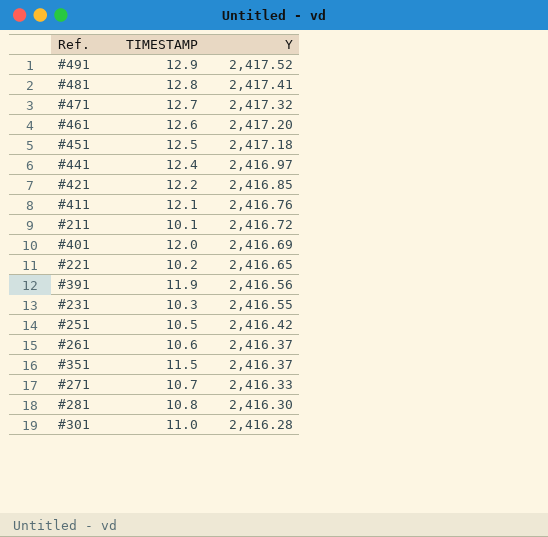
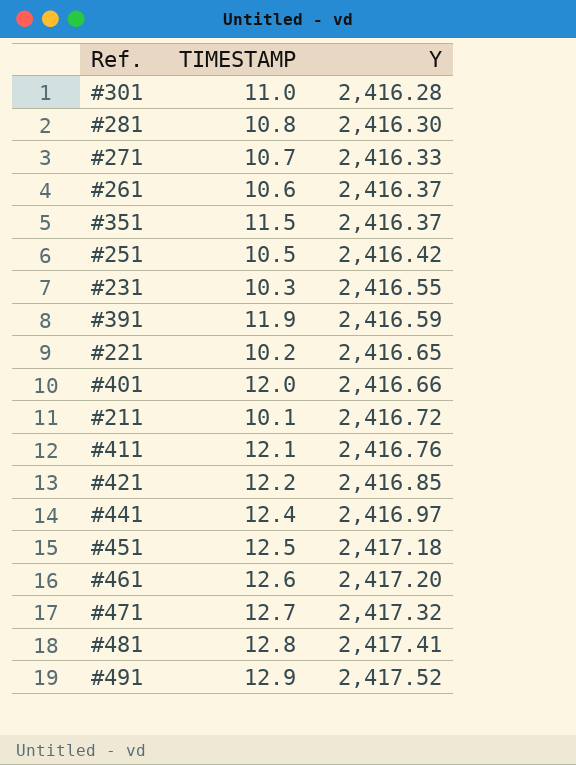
row order: Y descending -> Y ascending
#391 | Y: 2,416.56 -> 2,416.59
#401 | Y: 2,416.69 -> 2,416.66

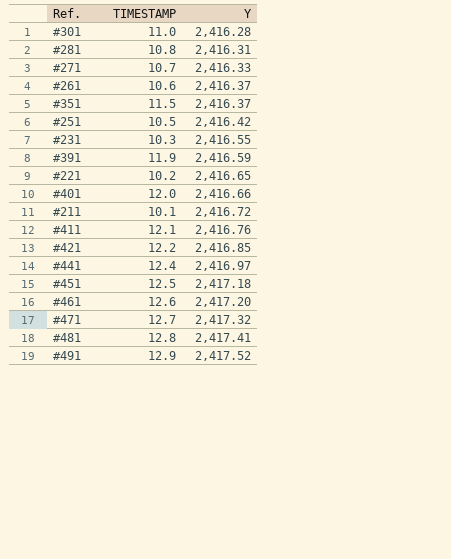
#281 | Y: 2,416.30 -> 2,416.31

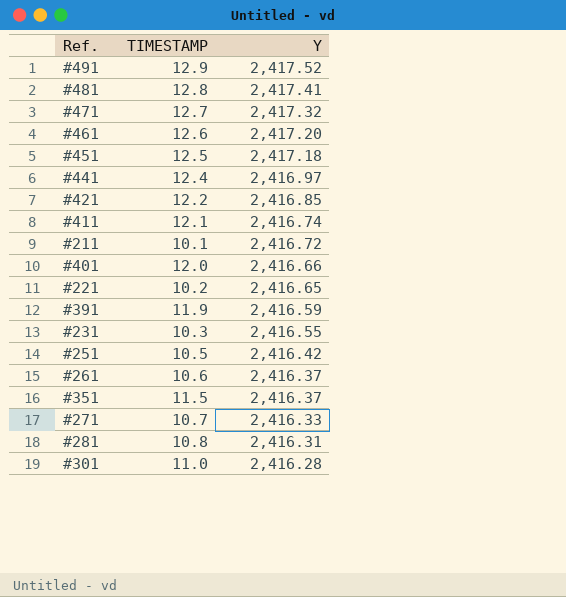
row order: Y ascending -> Y descending
#411 | Y: 2,416.76 -> 2,416.74

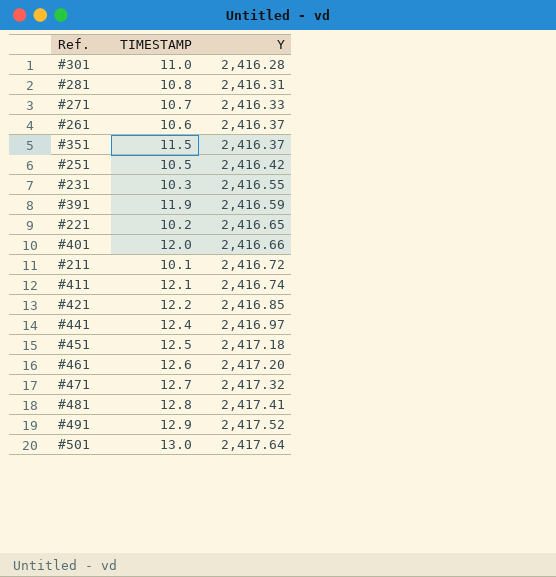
row order: Y descending -> Y ascending
row #501: none -> 13.0 | 2,417.64

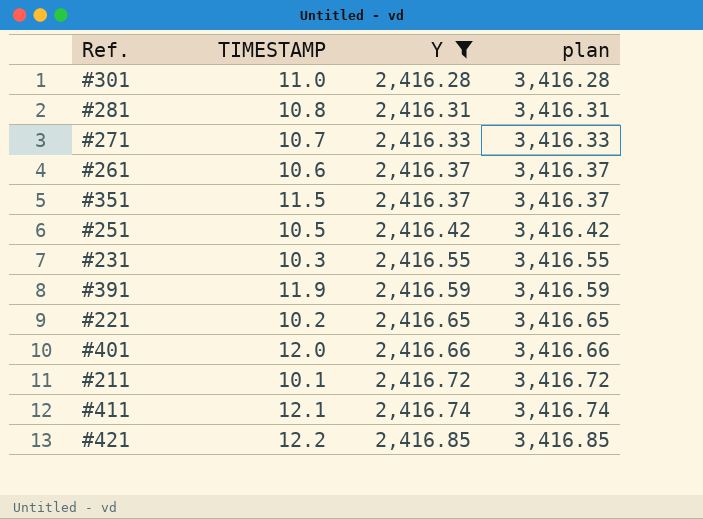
filter: none -> Y <= 2,416.85
column plan | formula: none -> [Y] + 1000

